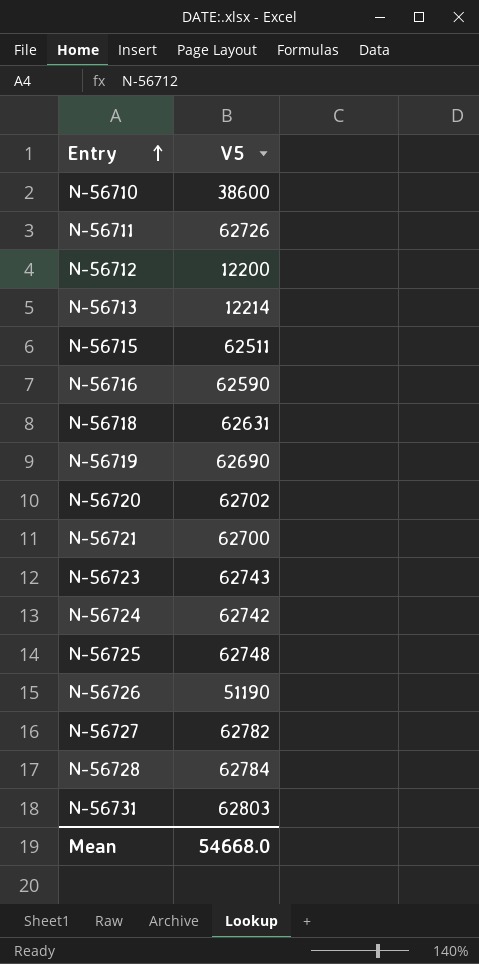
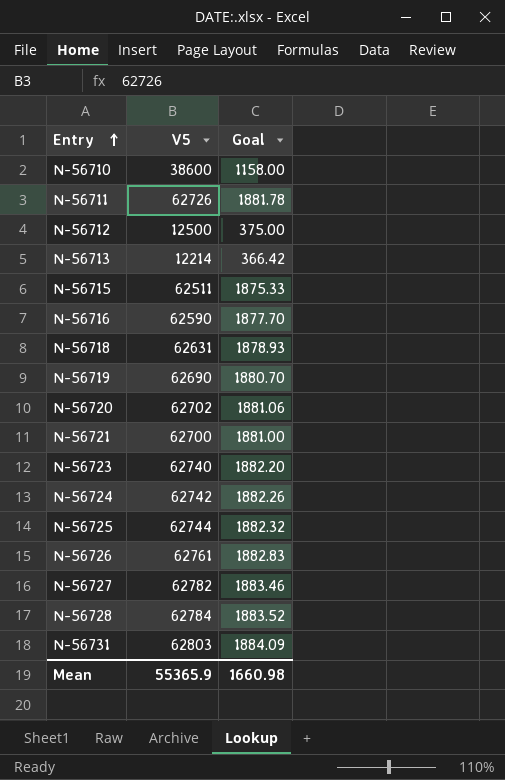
column Goal | formula: none -> [V5] * 0.03
N-56712 | V5: 12200 -> 12500
N-56723 | V5: 62743 -> 62740
N-56725 | V5: 62748 -> 62744
N-56726 | V5: 51190 -> 62761
Mean | V5: 54668.0 -> 55365.9

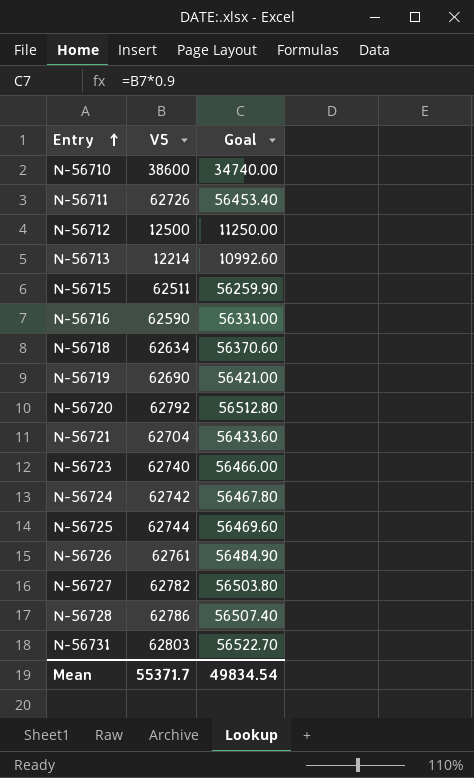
column Goal | formula: [V5] * 0.03 -> [V5] * 0.9
N-56718 | V5: 62631 -> 62634
N-56720 | V5: 62702 -> 62792
N-56721 | V5: 62700 -> 62704
N-56728 | V5: 62784 -> 62786
Mean | V5: 55365.9 -> 55371.7
Mean | Goal: 1660.98 -> 49834.54

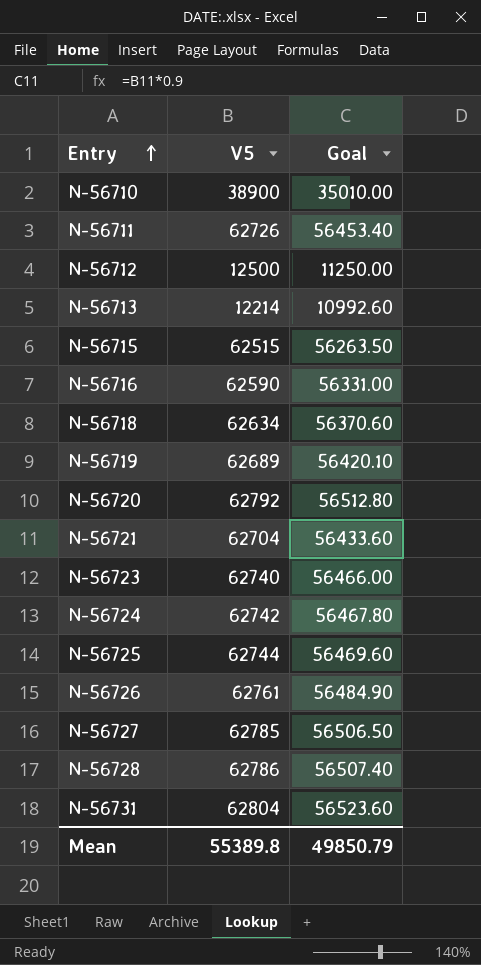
N-56710 | V5: 38600 -> 38900
N-56710 | Goal: 34740.00 -> 35010.00
N-56715 | V5: 62511 -> 62515
N-56715 | Goal: 56259.90 -> 56263.50
N-56719 | V5: 62690 -> 62689
N-56719 | Goal: 56421.00 -> 56420.10
N-56727 | V5: 62782 -> 62785
N-56727 | Goal: 56503.80 -> 56506.50
N-56731 | V5: 62803 -> 62804
N-56731 | Goal: 56522.70 -> 56523.60
Mean | V5: 55371.7 -> 55389.8
Mean | Goal: 49834.54 -> 49850.79

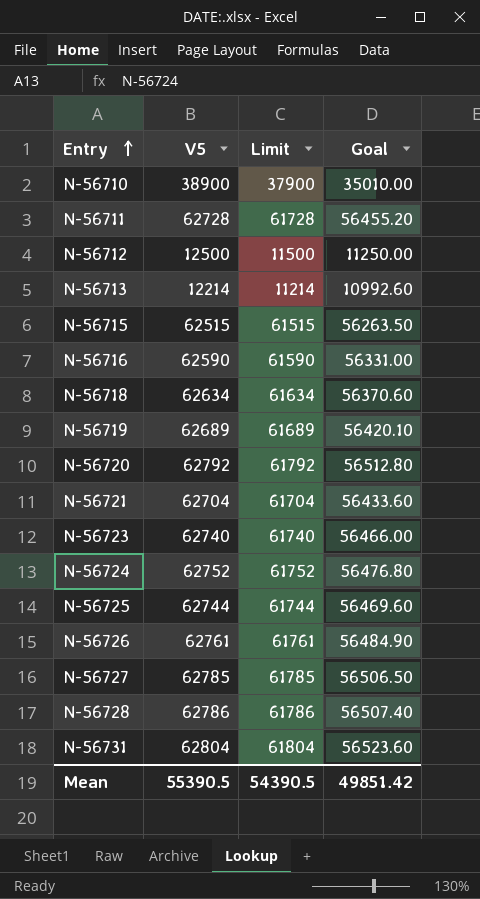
column Limit | formula: none -> [V5] - 1000
N-56711 | V5: 62726 -> 62728
N-56711 | Goal: 56453.40 -> 56455.20
N-56724 | V5: 62742 -> 62752
N-56724 | Goal: 56467.80 -> 56476.80
Mean | V5: 55389.8 -> 55390.5
Mean | Goal: 49850.79 -> 49851.42

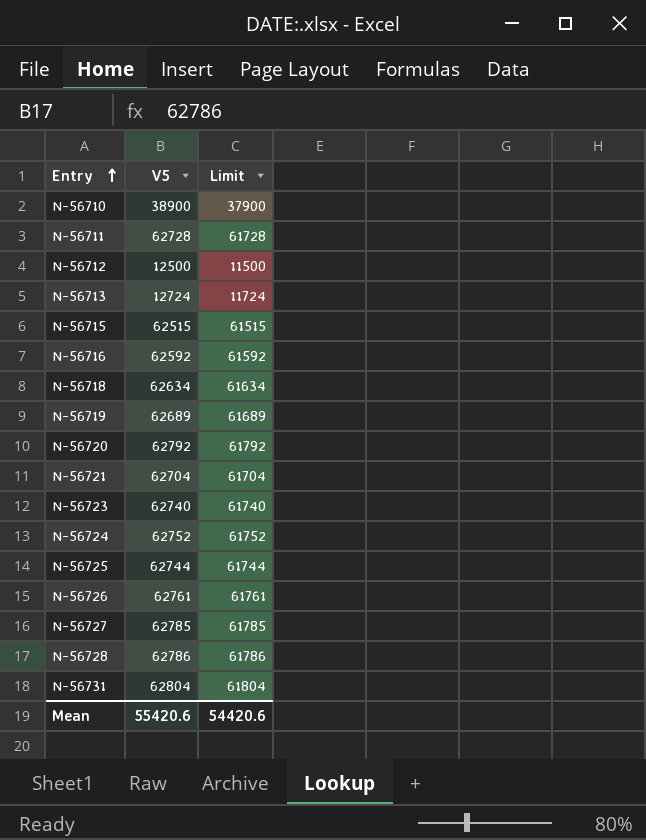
column Goal | formula: [V5] * 0.9 -> none
N-56713 | V5: 12214 -> 12724
N-56713 | Limit: 11214 -> 11724
N-56716 | V5: 62590 -> 62592
N-56716 | Limit: 61590 -> 61592
Mean | V5: 55390.5 -> 55420.6
Mean | Limit: 54390.5 -> 54420.6

